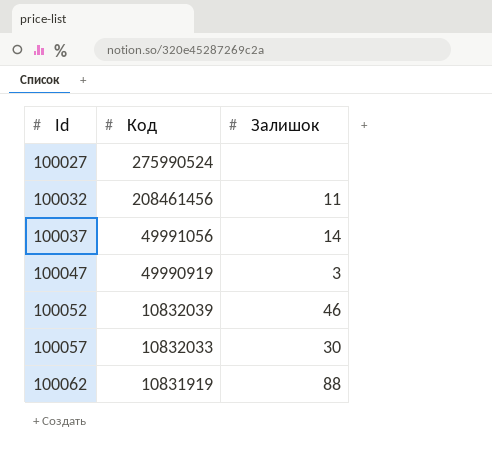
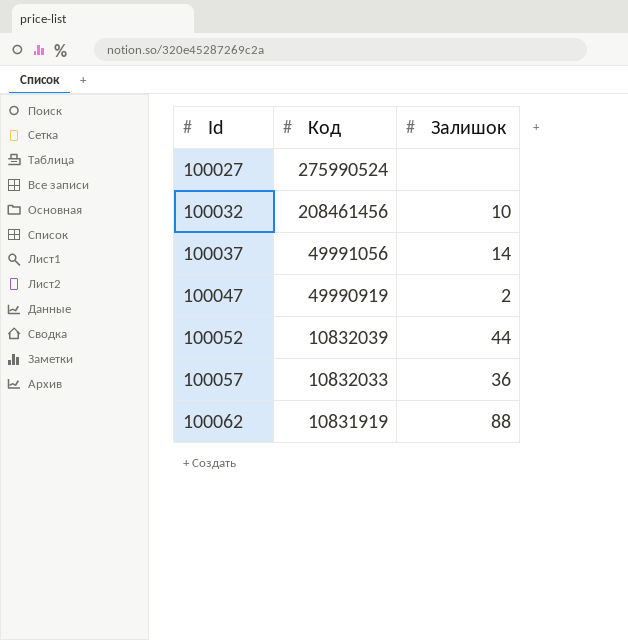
100032 | Залишок: 11 -> 10
100047 | Залишок: 3 -> 2
100052 | Залишок: 46 -> 44
100057 | Залишок: 30 -> 36

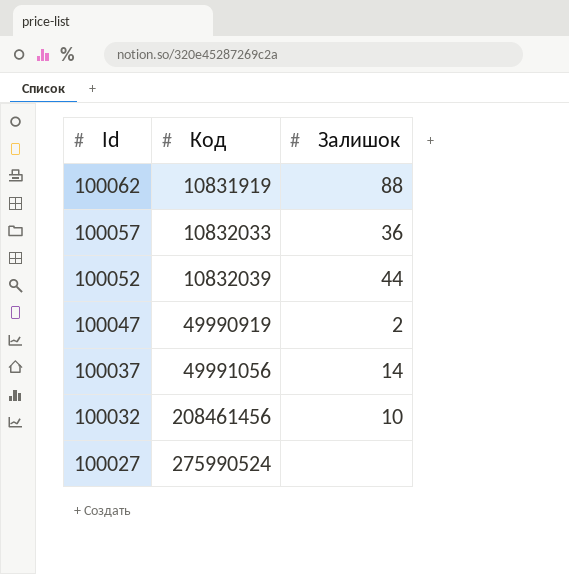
row order: Id ascending -> Id descending

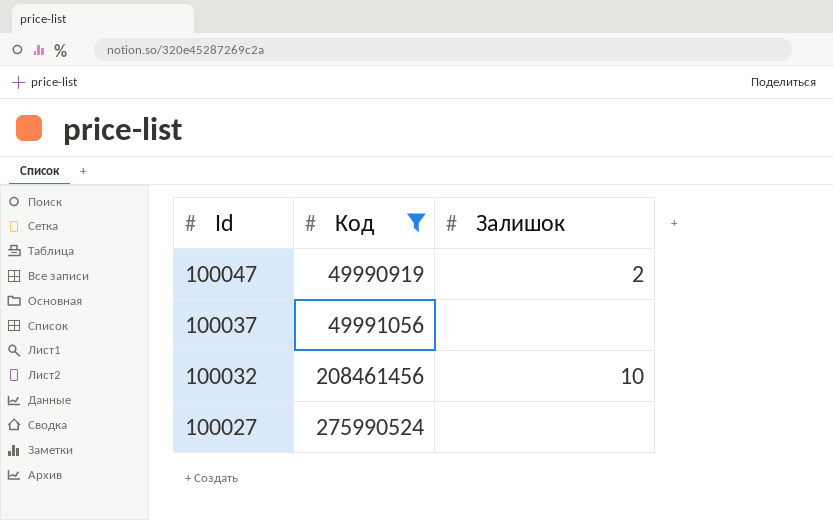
filter: none -> Код >= 49990919
100037 | Залишок: 14 -> none

